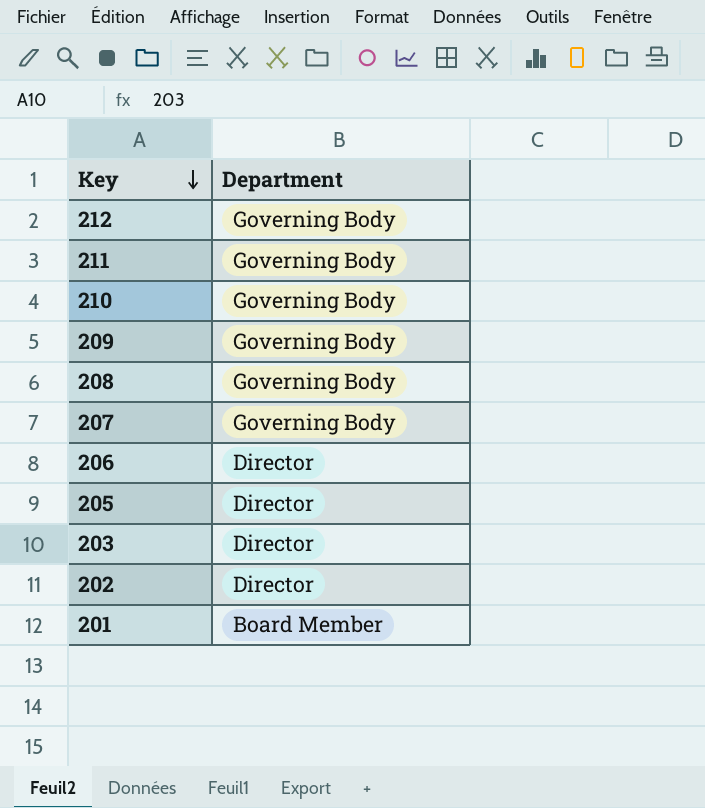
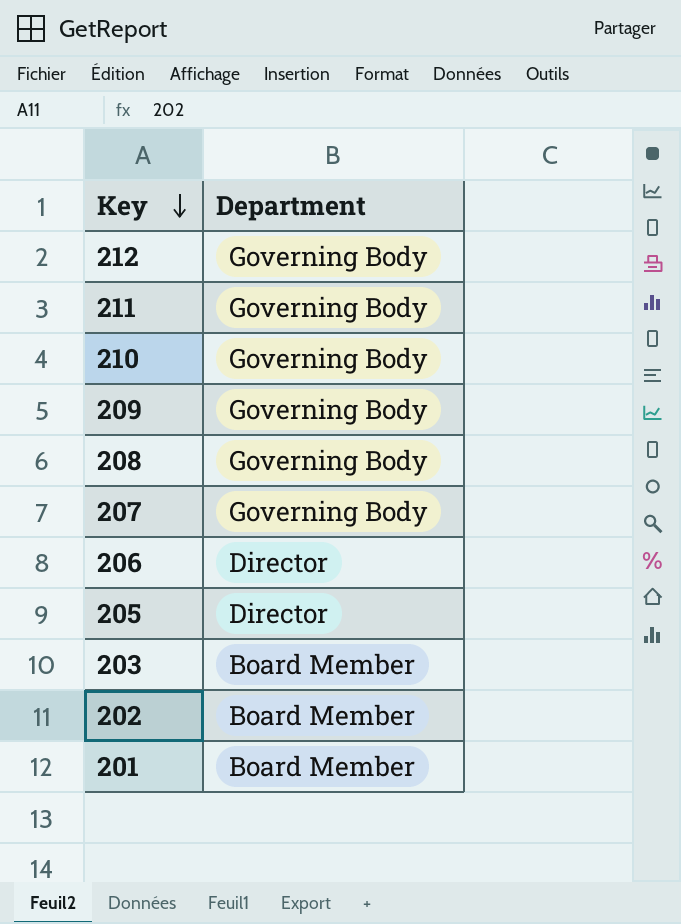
203 | Department: Director -> Board Member
202 | Department: Director -> Board Member

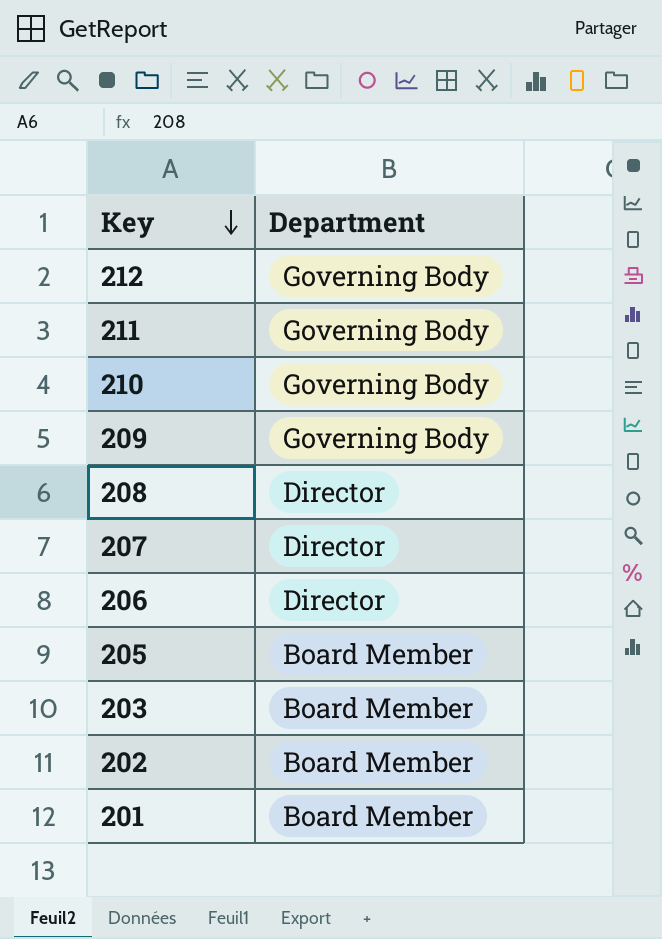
208 | Department: Governing Body -> Director
207 | Department: Governing Body -> Director
205 | Department: Director -> Board Member

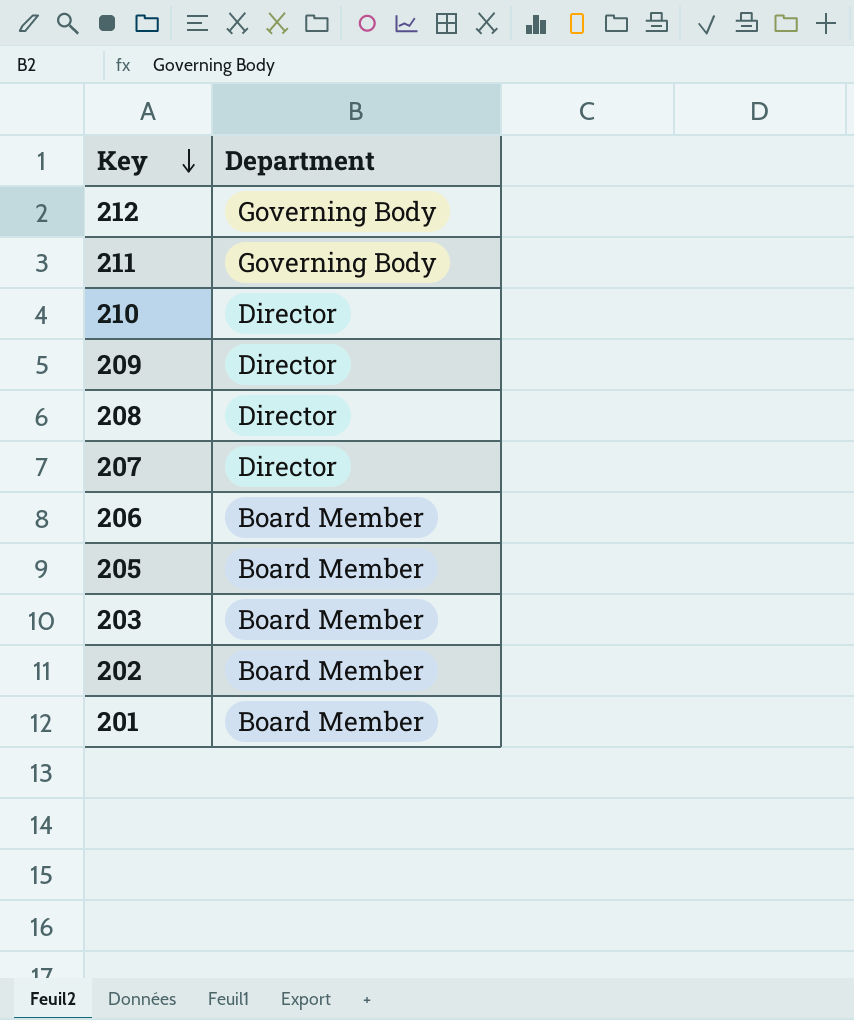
210 | Department: Governing Body -> Director
209 | Department: Governing Body -> Director
206 | Department: Director -> Board Member

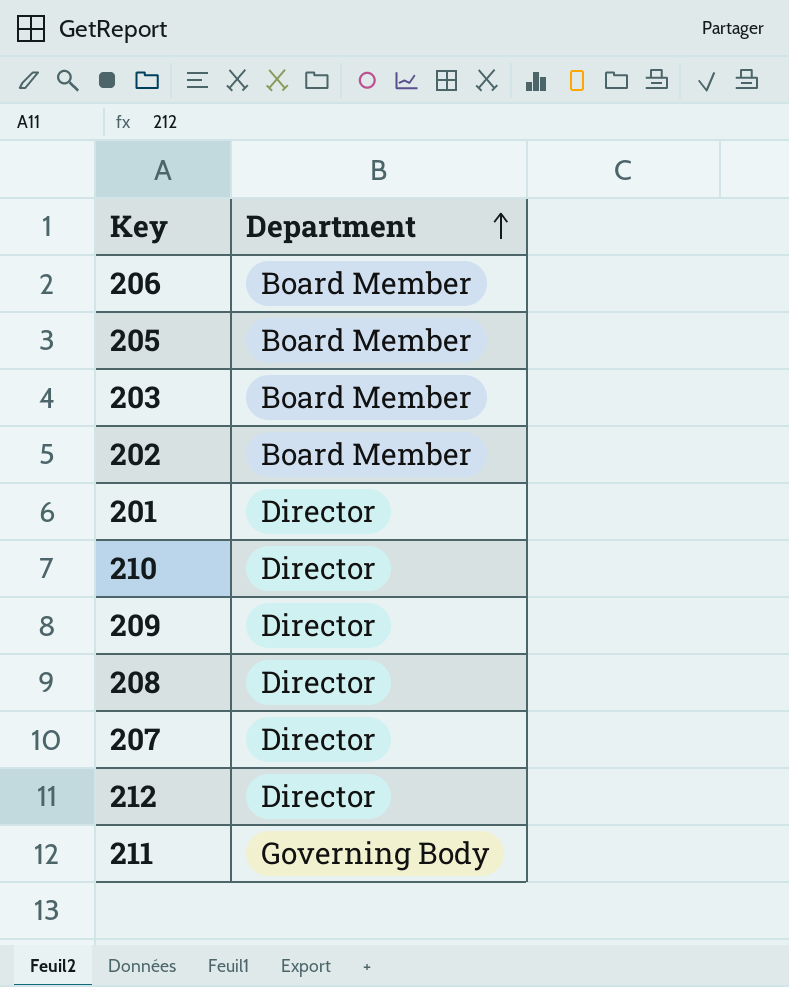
row order: Key descending -> Department ascending
201 | Department: Board Member -> Director
212 | Department: Governing Body -> Director

